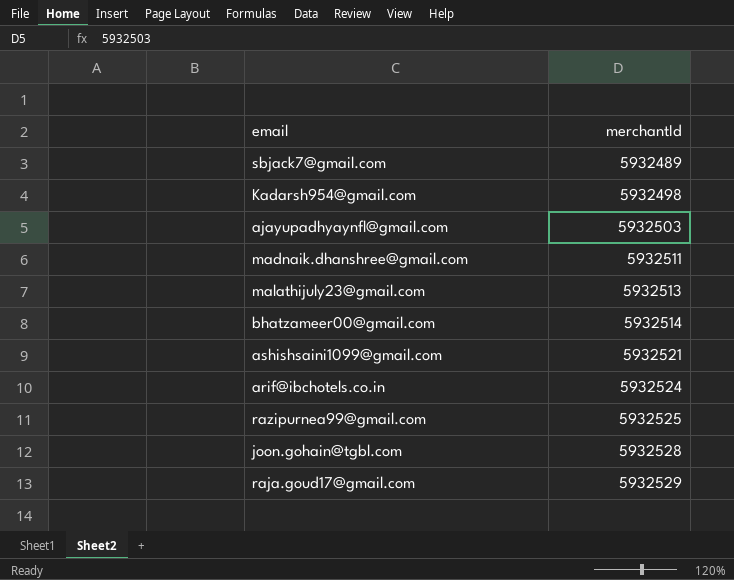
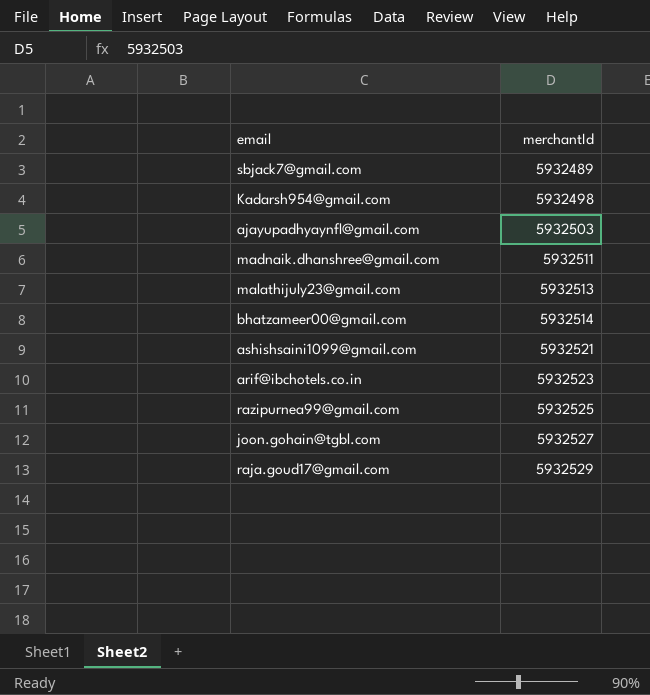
arif@ibchotels.co.in | merchantId: 5932524 -> 5932523
joon.gohain@tgbl.com | merchantId: 5932528 -> 5932527

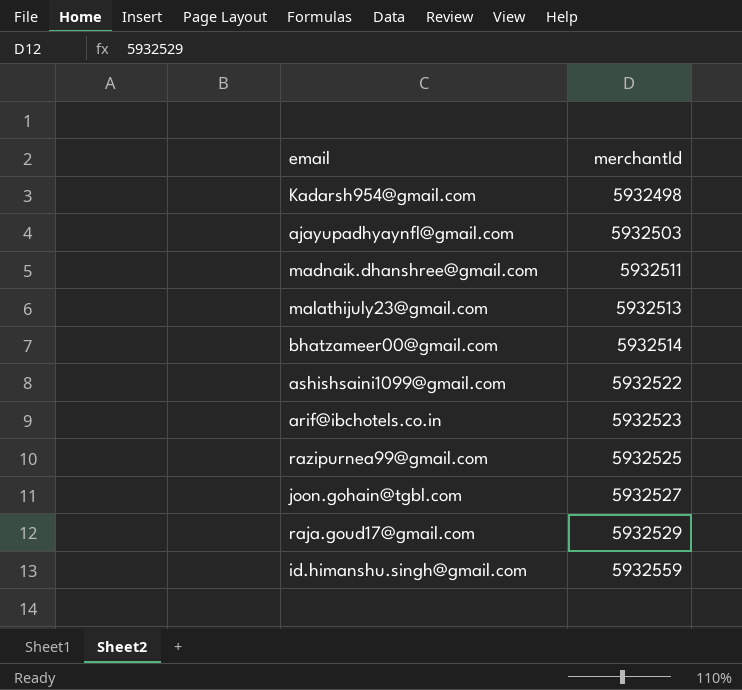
row sbjack7@gmail.com: 5932489 -> none
ashishsaini1099@gmail.com | merchantId: 5932521 -> 5932522
row id.himanshu.singh@gmail.com: none -> 5932559

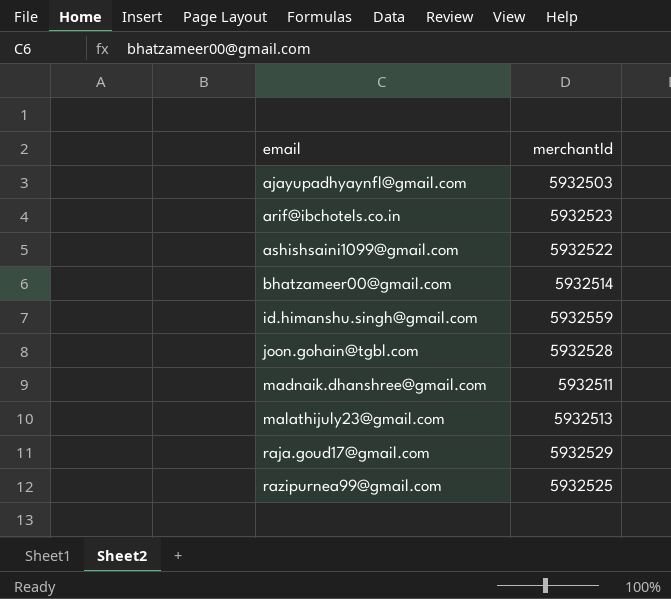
row order: merchantId ascending -> email ascending
row Kadarsh954@gmail.com: 5932498 -> none
joon.gohain@tgbl.com | merchantId: 5932527 -> 5932528

